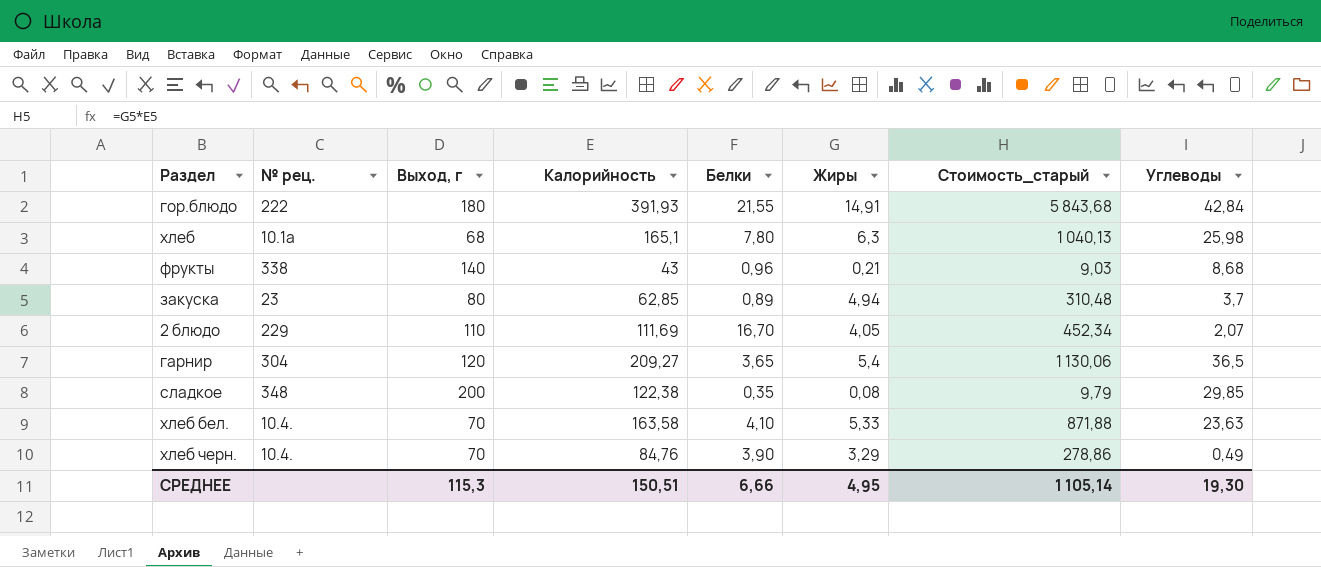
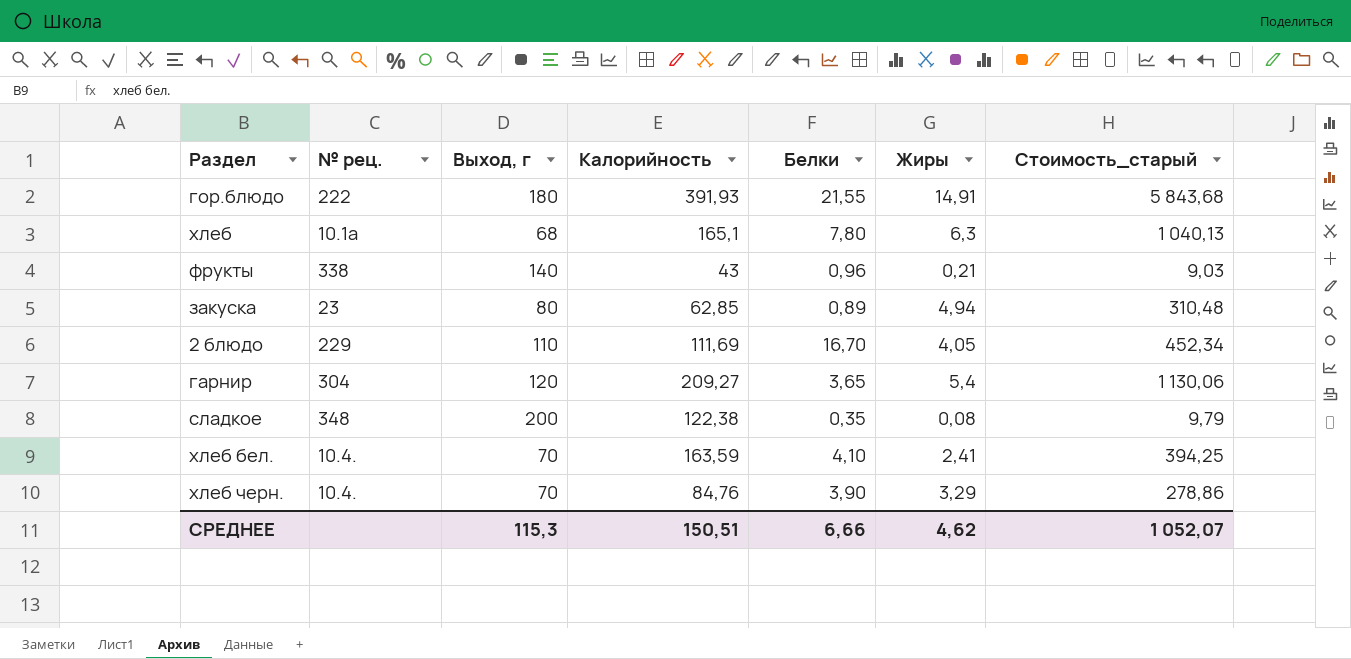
column Углеводы | position: 8 -> none
хлеб бел. | Калорийность: 163,58 -> 163,59
хлеб бел. | Жиры: 5,33 -> 2,41
хлеб бел. | Стоимость_старый: 871,88 -> 394,25
СРЕДНЕЕ | Жиры: 4,95 -> 4,62
СРЕДНЕЕ | Стоимость_старый: 1 105,14 -> 1 052,07

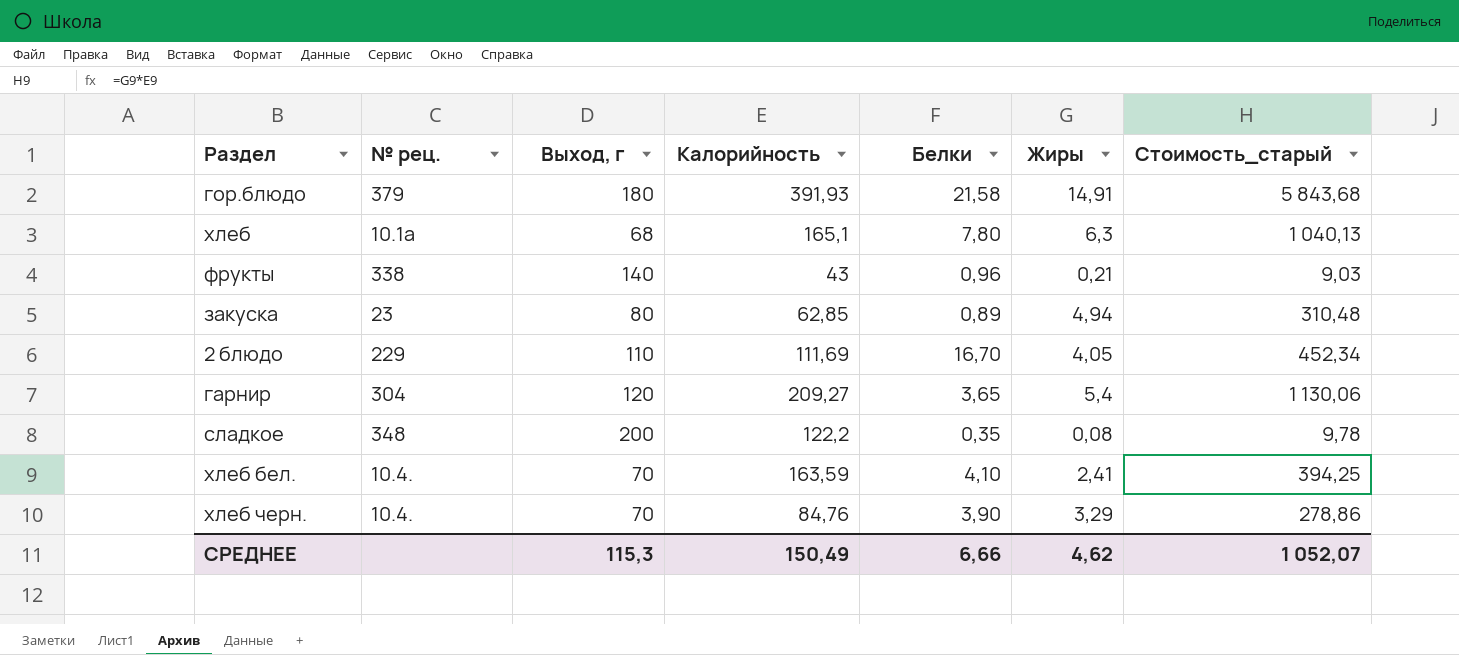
гор.блюдо | № рец.: 222 -> 379
гор.блюдо | Белки: 21,55 -> 21,58
сладкое | Калорийность: 122,38 -> 122,2
сладкое | Стоимость_старый: 9,79 -> 9,78
СРЕДНЕЕ | Калорийность: 150,51 -> 150,49

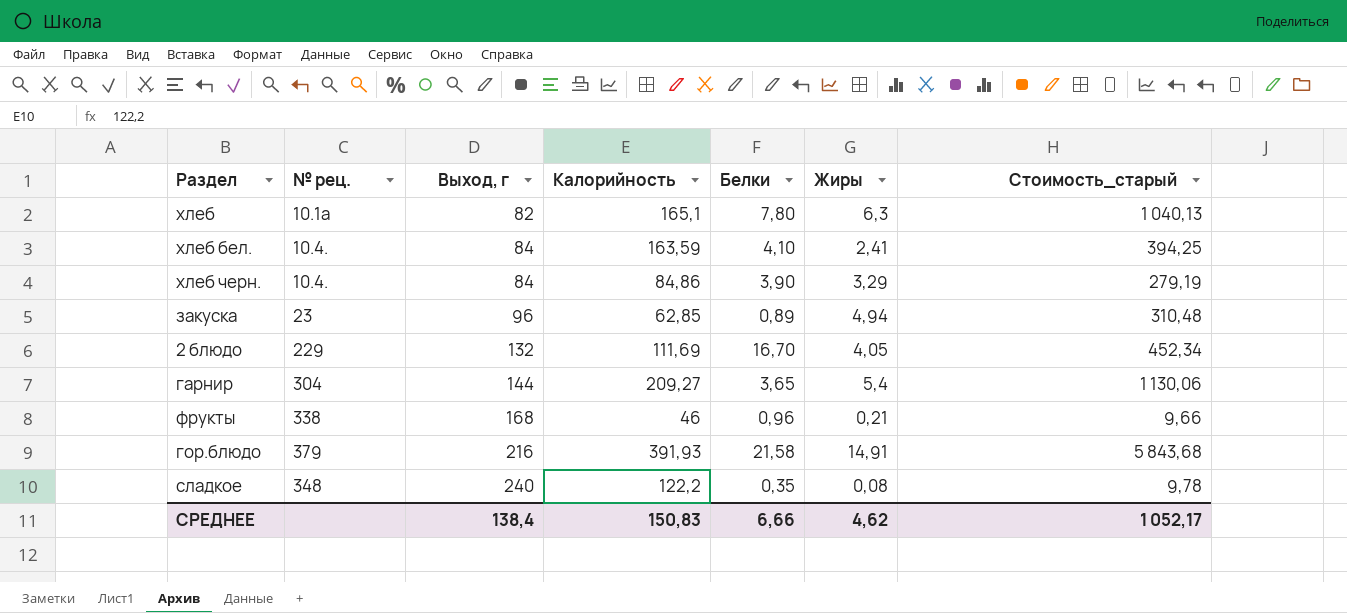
row order: none -> Выход, г ascending
хлеб | Выход, г: 68 -> 82
хлеб бел. | Выход, г: 70 -> 84
хлеб черн. | Выход, г: 70 -> 84
хлеб черн. | Калорийность: 84,76 -> 84,86
хлеб черн. | Стоимость_старый: 278,86 -> 279,19
закуска | Выход, г: 80 -> 96
2 блюдо | Выход, г: 110 -> 132
гарнир | Выход, г: 120 -> 144
фрукты | Выход, г: 140 -> 168
фрукты | Калорийность: 43 -> 46
фрукты | Стоимость_старый: 9,03 -> 9,66
гор.блюдо | Выход, г: 180 -> 216
сладкое | Выход, г: 200 -> 240
СРЕДНЕЕ | Выход, г: 115,3 -> 138,4
СРЕДНЕЕ | Калорийность: 150,49 -> 150,83
СРЕДНЕЕ | Стоимость_старый: 1 052,07 -> 1 052,17

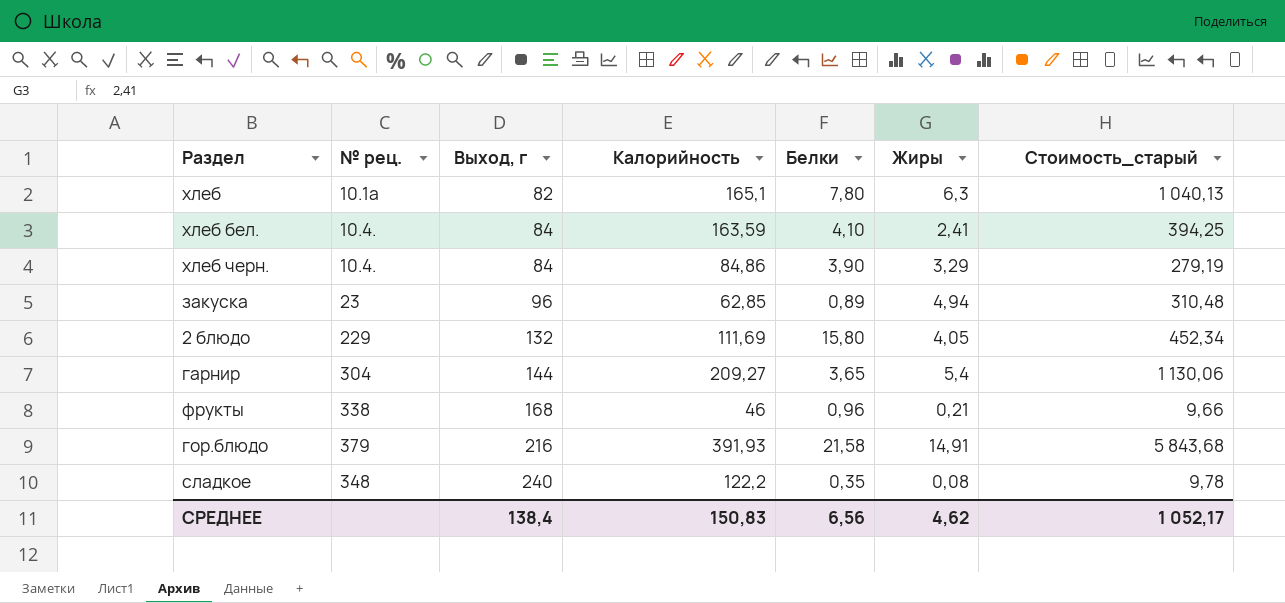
2 блюдо | Белки: 16,70 -> 15,80
СРЕДНЕЕ | Белки: 6,66 -> 6,56

